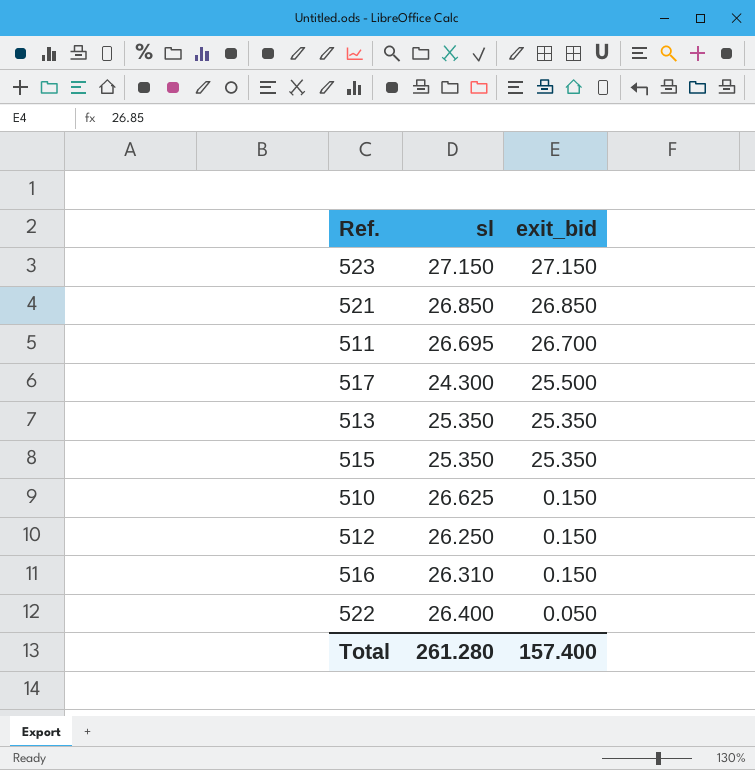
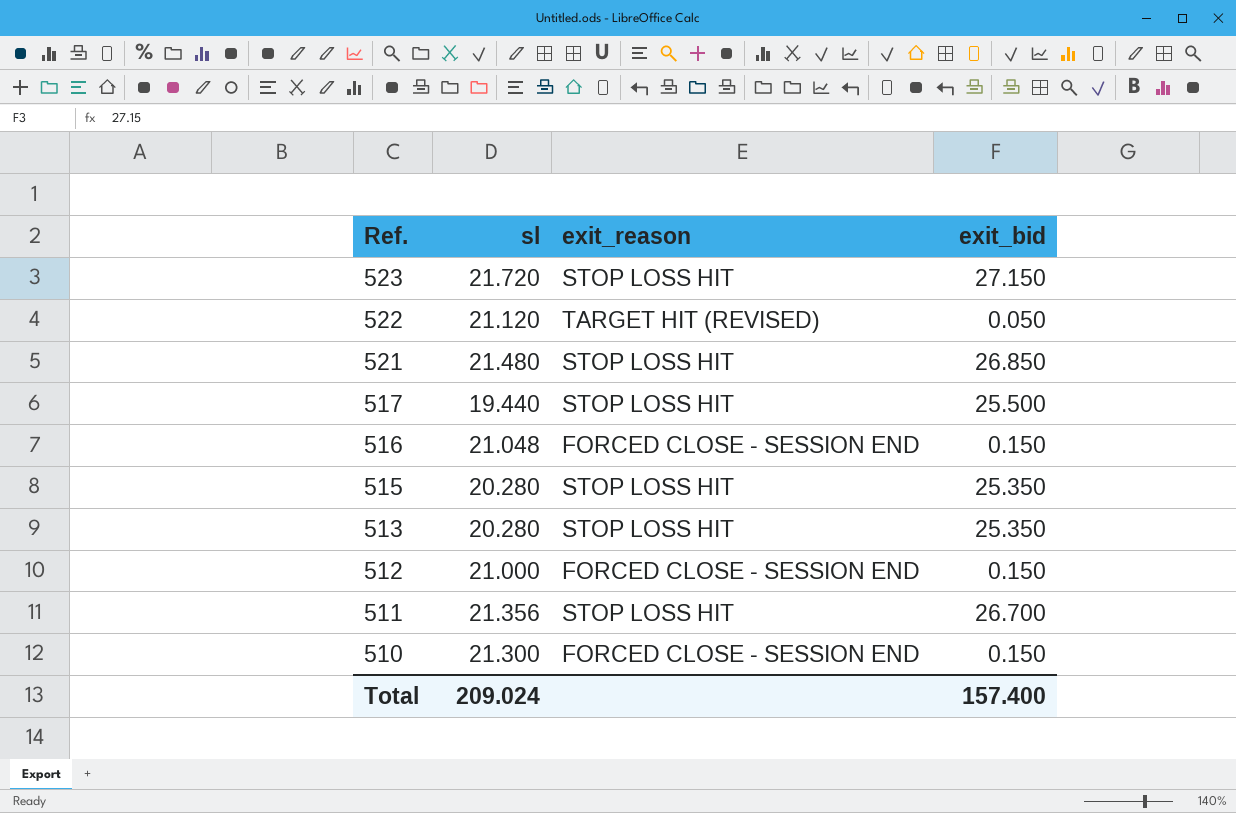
row order: exit_bid descending -> Ref. descending
column exit_reason | position: none -> 3
523 | sl: 27.150 -> 21.720
522 | sl: 26.400 -> 21.120
521 | sl: 26.850 -> 21.480
517 | sl: 24.300 -> 19.440
516 | sl: 26.310 -> 21.048
515 | sl: 25.350 -> 20.280
513 | sl: 25.350 -> 20.280
512 | sl: 26.250 -> 21.000
511 | sl: 26.695 -> 21.356
510 | sl: 26.625 -> 21.300
Total | sl: 261.280 -> 209.024

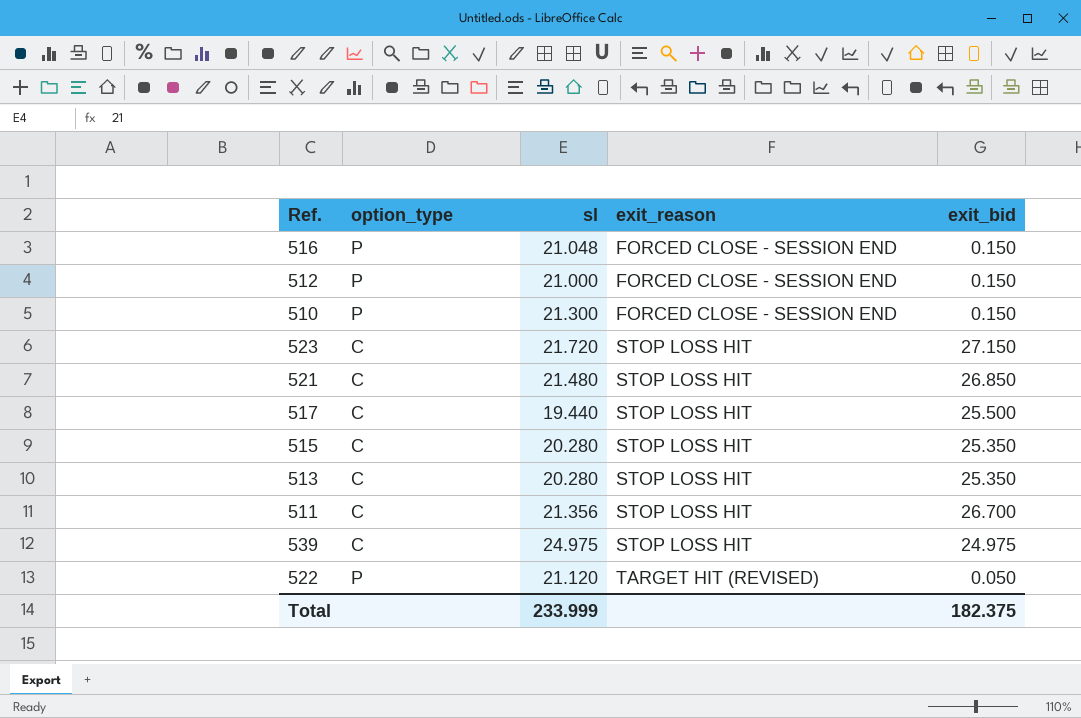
row order: Ref. descending -> exit_reason ascending
column option_type | position: none -> 2
row 539: none -> C | 24.975 | STOP LOSS HIT | 24.975
Total | sl: 209.024 -> 233.999
Total | exit_bid: 157.400 -> 182.375

